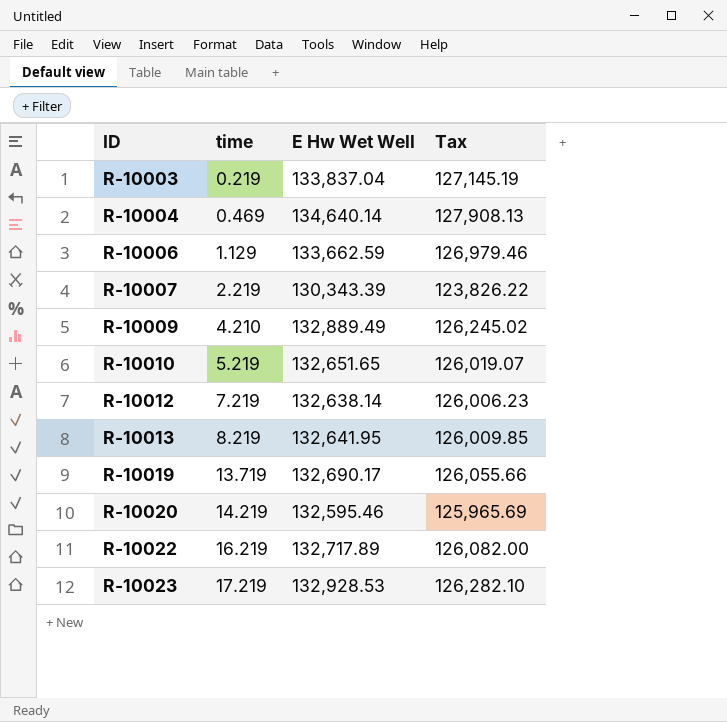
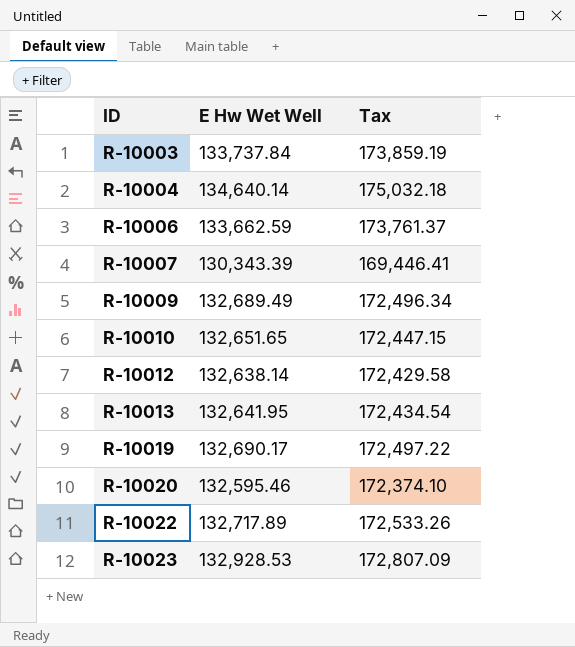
column time | position: 2 -> none
column Tax | formula: [E Hw Wet Well] * 0.95 -> [E Hw Wet Well] * 1.3
R-10003 | E Hw Wet Well: 133,837.04 -> 133,737.84
R-10009 | E Hw Wet Well: 132,889.49 -> 132,689.49

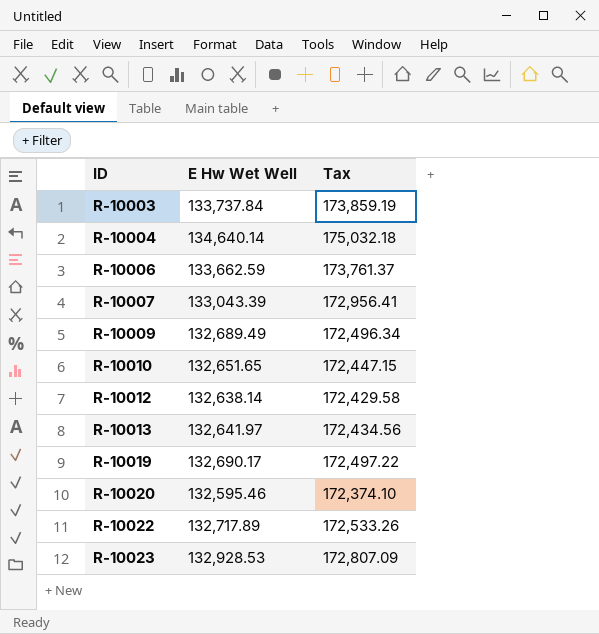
R-10007 | E Hw Wet Well: 130,343.39 -> 133,043.39
R-10007 | Tax: 169,446.41 -> 172,956.41
R-10013 | E Hw Wet Well: 132,641.95 -> 132,641.97
R-10013 | Tax: 172,434.54 -> 172,434.56

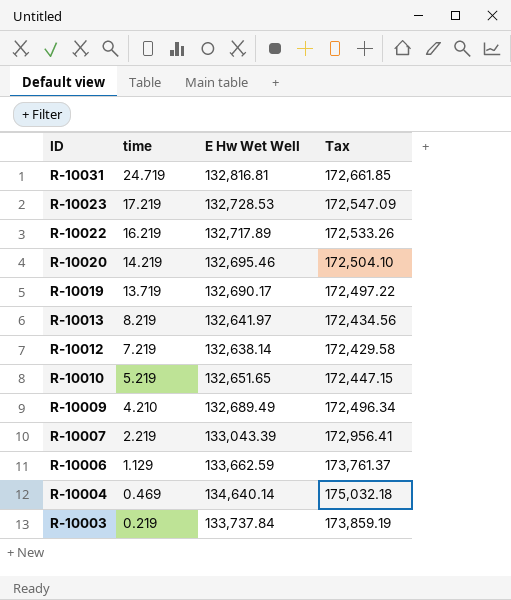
row order: ID ascending -> ID descending
column time | position: none -> 2
row R-10031: none -> 24.719 | 132,816.81 | 172,661.85
R-10023 | E Hw Wet Well: 132,928.53 -> 132,728.53
R-10023 | Tax: 172,807.09 -> 172,547.09
R-10020 | E Hw Wet Well: 132,595.46 -> 132,695.46
R-10020 | Tax: 172,374.10 -> 172,504.10

